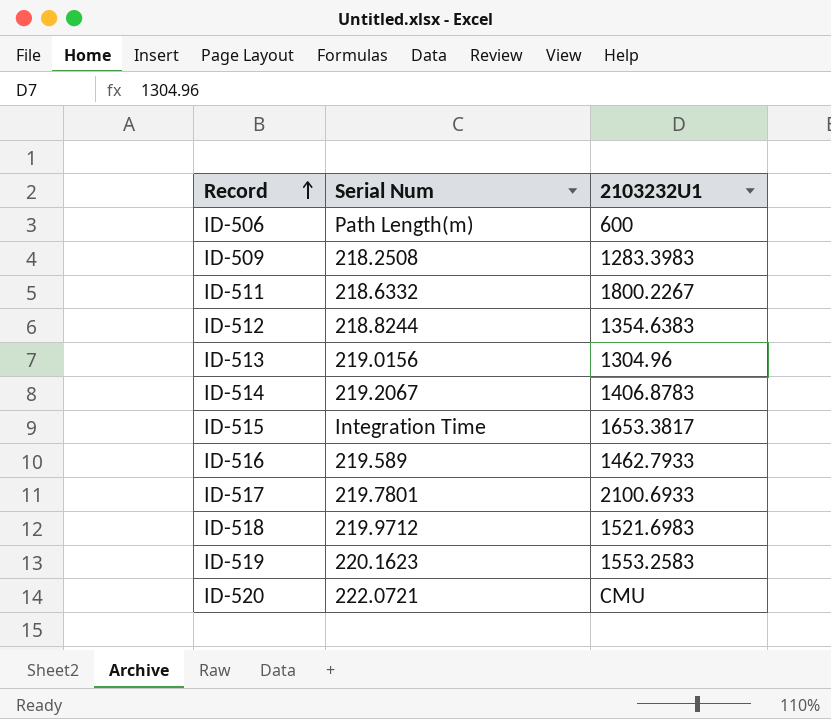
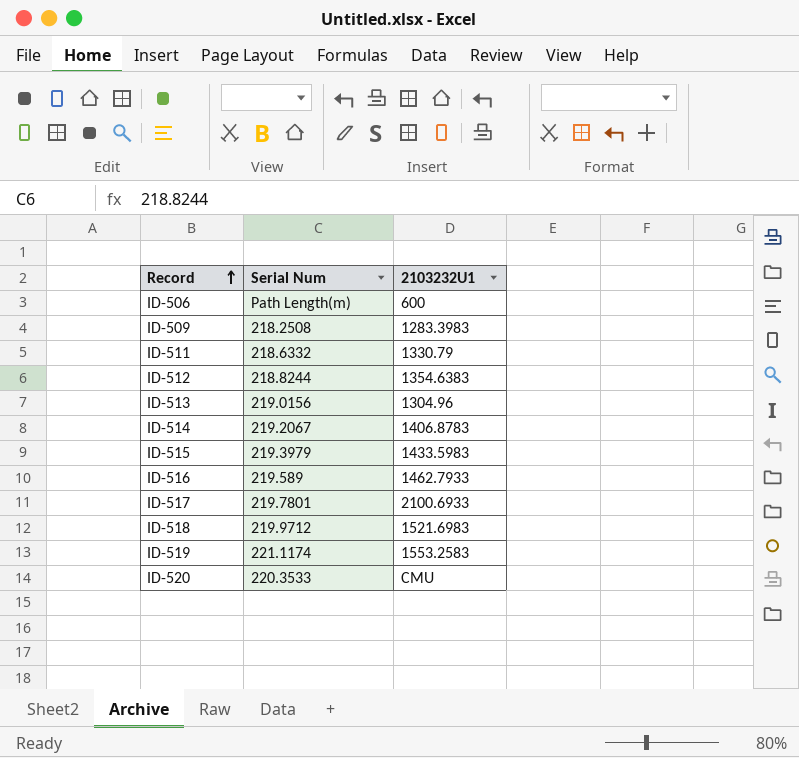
ID-511 | 2103232U1: 1800.2267 -> 1330.79
ID-515 | Serial Num: Integration Time -> 219.3979
ID-515 | 2103232U1: 1653.3817 -> 1433.5983
ID-519 | Serial Num: 220.1623 -> 221.1174
ID-520 | Serial Num: 222.0721 -> 220.3533

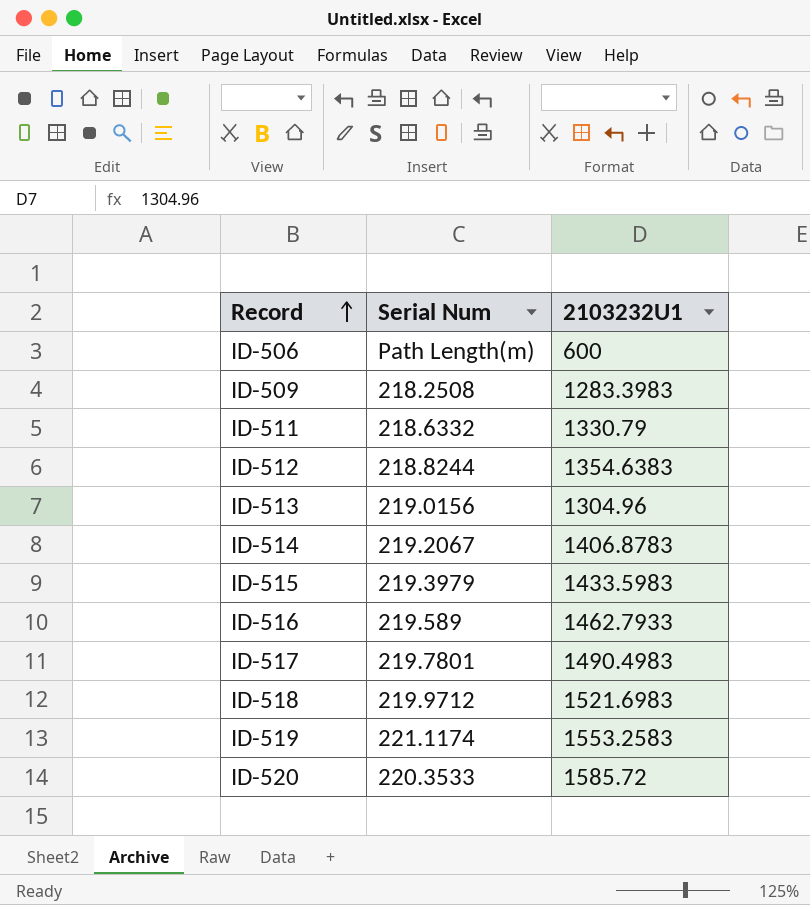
ID-517 | 2103232U1: 2100.6933 -> 1490.4983
ID-520 | 2103232U1: CMU -> 1585.72

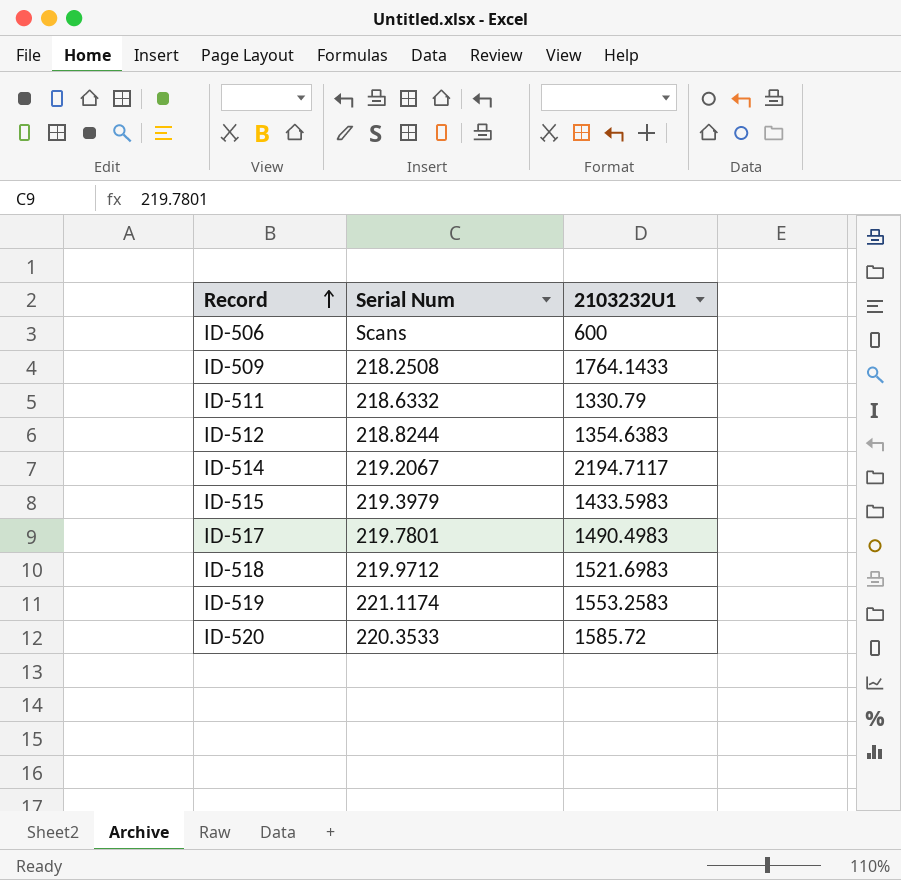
row ID-513: 219.0156 | 1304.96 -> none
row ID-516: 219.589 | 1462.7933 -> none
ID-506 | Serial Num: Path Length(m) -> Scans
ID-509 | 2103232U1: 1283.3983 -> 1764.1433
ID-514 | 2103232U1: 1406.8783 -> 2194.7117

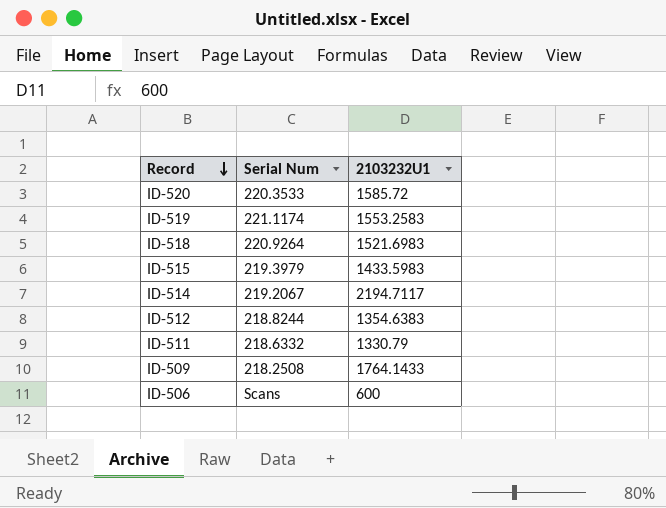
row order: Record ascending -> Record descending
row ID-517: 219.7801 | 1490.4983 -> none
ID-518 | Serial Num: 219.9712 -> 220.9264

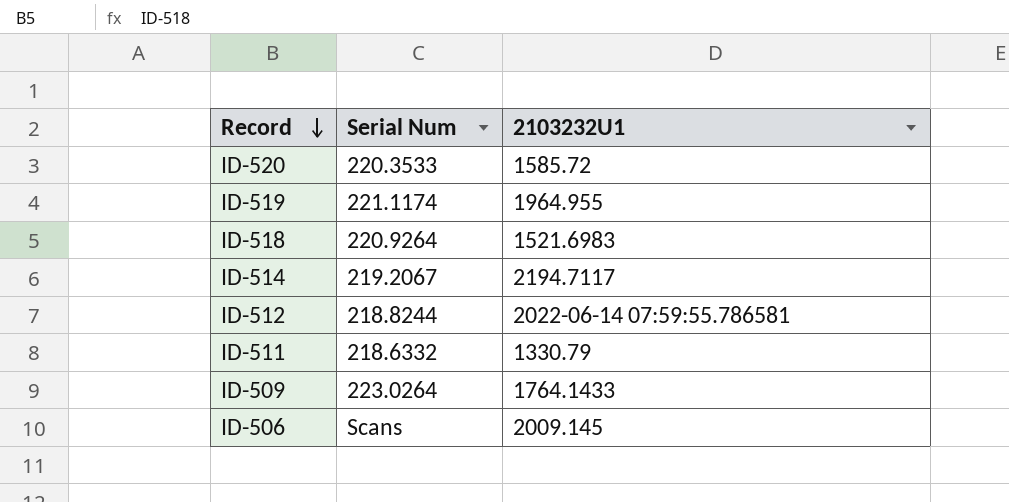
row ID-515: 219.3979 | 1433.5983 -> none
ID-519 | 2103232U1: 1553.2583 -> 1964.955
ID-512 | 2103232U1: 1354.6383 -> 2022-06-14 07:59:55.786581
ID-509 | Serial Num: 218.2508 -> 223.0264
ID-506 | 2103232U1: 600 -> 2009.145

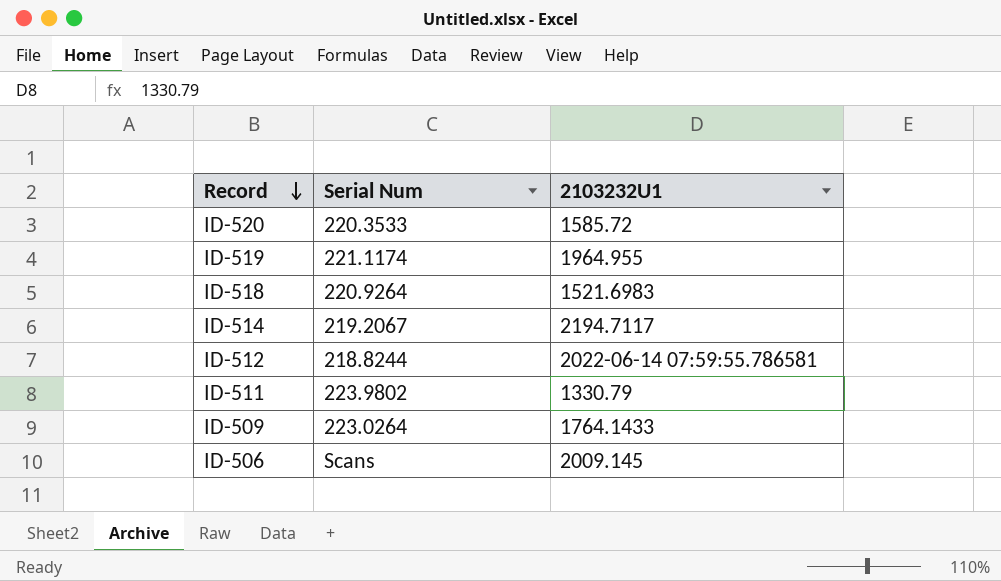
ID-511 | Serial Num: 218.6332 -> 223.9802

